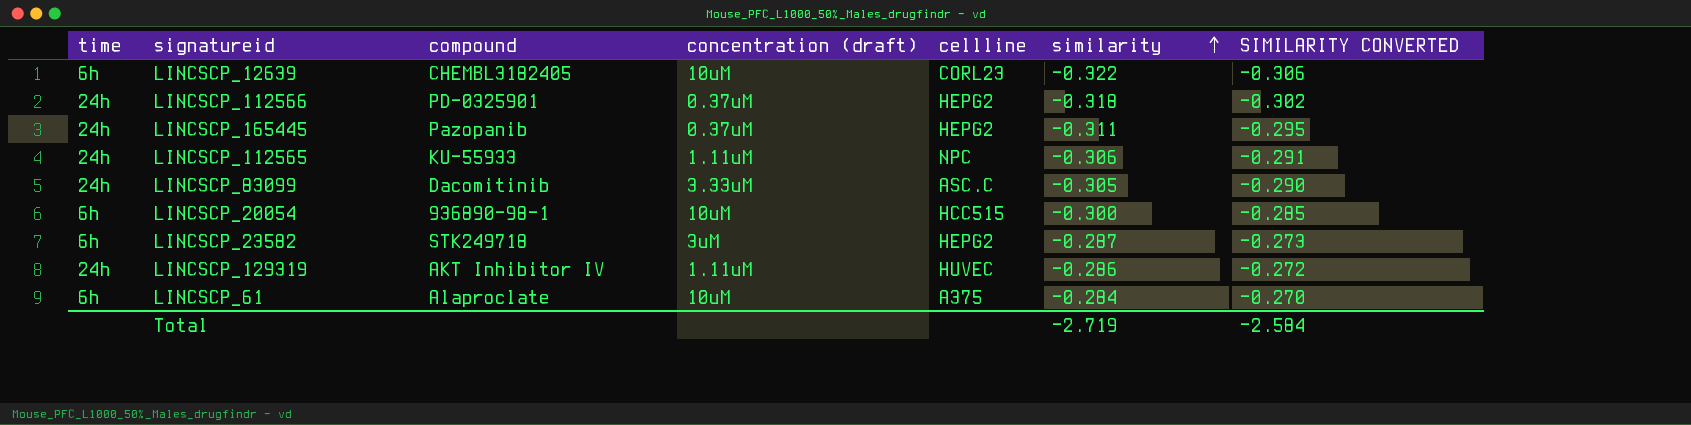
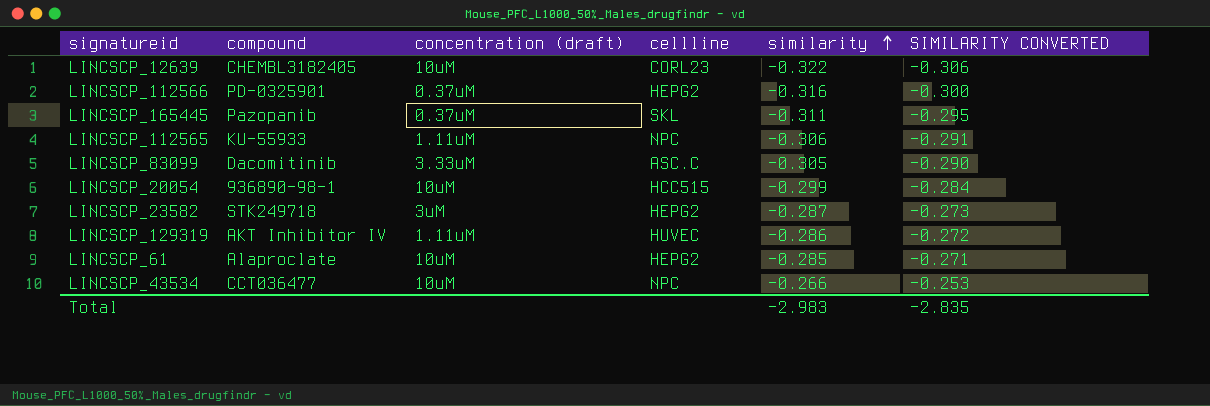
column time | position: 1 -> none
LINCSCP_112566 | similarity: -0.318 -> -0.316
LINCSCP_112566 | SIMILARITY CONVERTED: -0.302 -> -0.300
LINCSCP_165445 | cellline: HEPG2 -> SKL
LINCSCP_20054 | similarity: -0.300 -> -0.299
LINCSCP_20054 | SIMILARITY CONVERTED: -0.285 -> -0.284
LINCSCP_61 | cellline: A375 -> HEPG2
LINCSCP_61 | similarity: -0.284 -> -0.285
LINCSCP_61 | SIMILARITY CONVERTED: -0.270 -> -0.271
row LINCSCP_43534: none -> CCT036477 | 10uM | NPC | -0.266 | -0.253
Total | similarity: -2.719 -> -2.983
Total | SIMILARITY CONVERTED: -2.584 -> -2.835

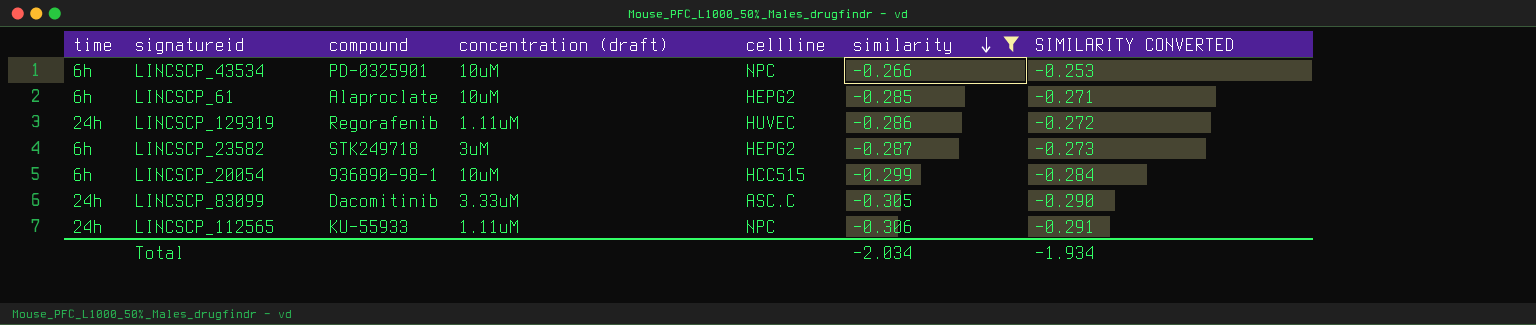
filter: none -> similarity >= -0.306
row order: similarity ascending -> similarity descending
column time | position: none -> 1
LINCSCP_43534 | compound: CCT036477 -> PD-0325901
LINCSCP_129319 | compound: AKT Inhibitor IV -> Regorafenib
Total | similarity: -2.983 -> -2.034
Total | SIMILARITY CONVERTED: -2.835 -> -1.934

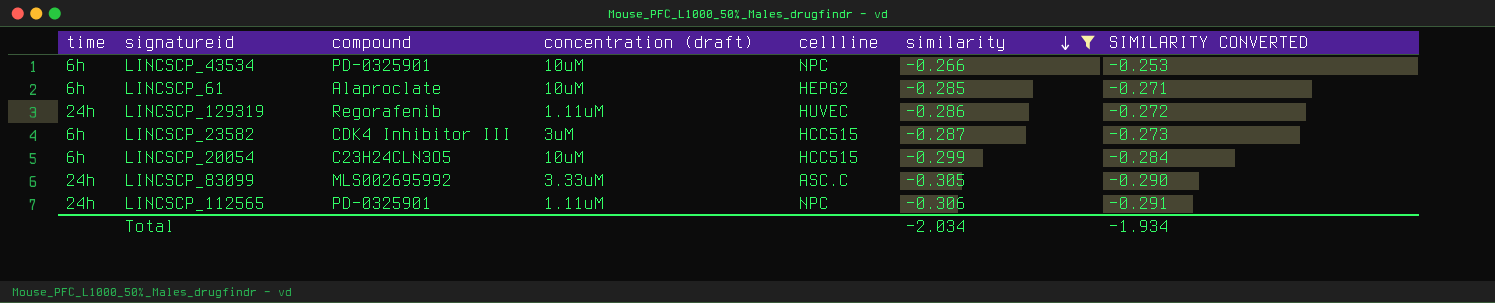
LINCSCP_23582 | compound: STK249718 -> CDK4 Inhibitor III
LINCSCP_23582 | cellline: HEPG2 -> HCC515
LINCSCP_20054 | compound: 936890-98-1 -> C23H24CLN3O5
LINCSCP_83099 | compound: Dacomitinib -> MLS002695992
LINCSCP_112565 | compound: KU-55933 -> PD-0325901

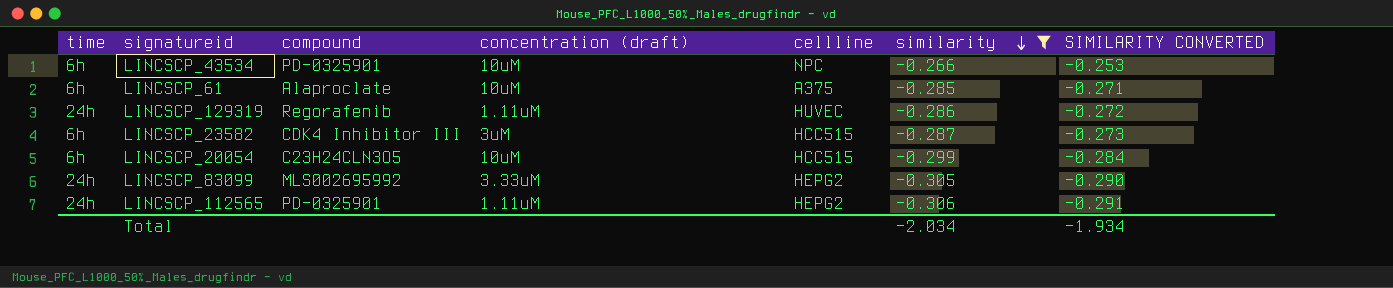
LINCSCP_61 | cellline: HEPG2 -> A375
LINCSCP_83099 | cellline: ASC.C -> HEPG2
LINCSCP_112565 | cellline: NPC -> HEPG2

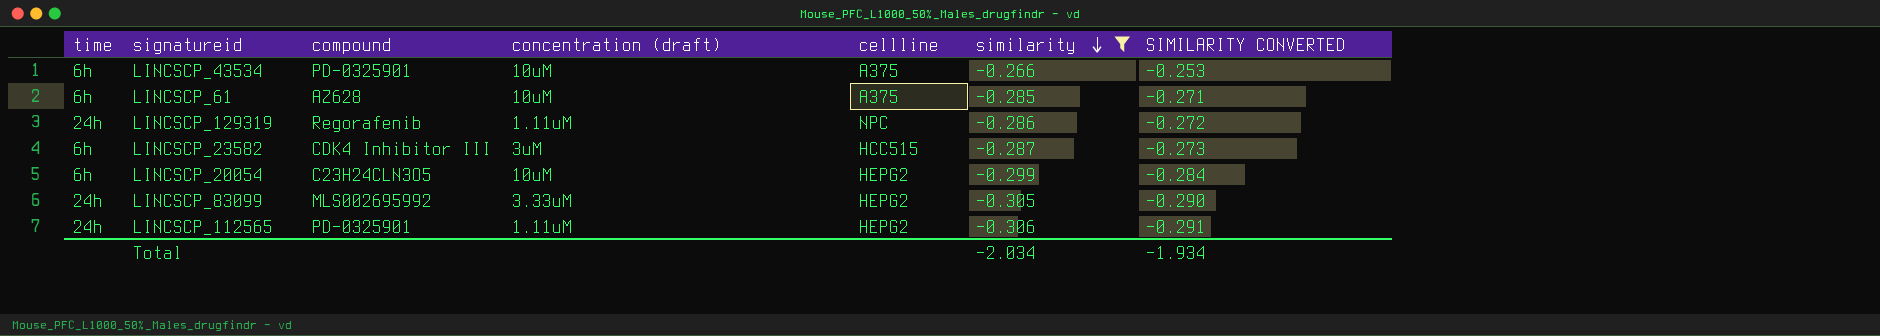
LINCSCP_43534 | cellline: NPC -> A375
LINCSCP_61 | compound: Alaproclate -> AZ628
LINCSCP_129319 | cellline: HUVEC -> NPC
LINCSCP_20054 | cellline: HCC515 -> HEPG2

